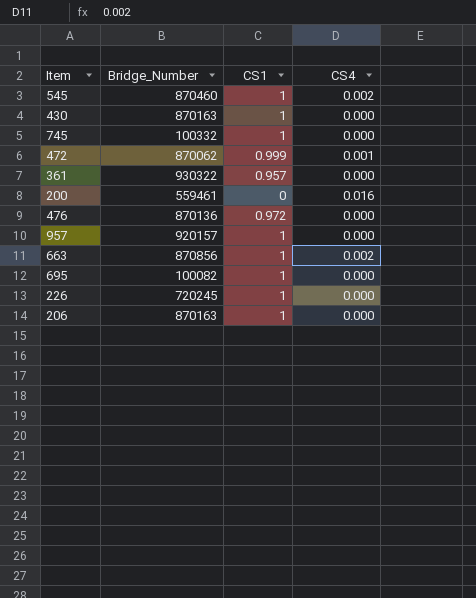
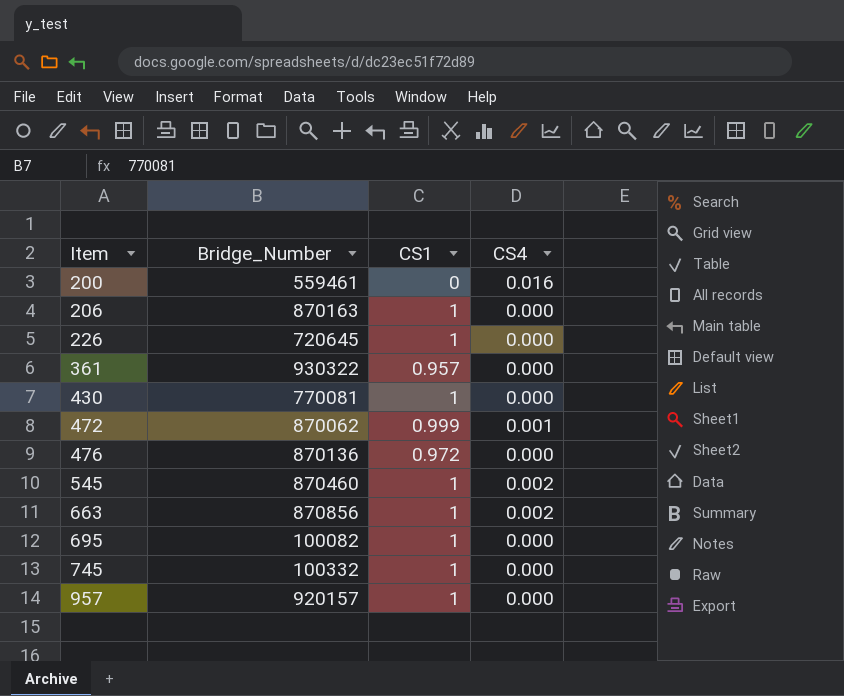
row order: none -> Item ascending
226 | Bridge_Number: 720245 -> 720645
430 | Bridge_Number: 870163 -> 770081

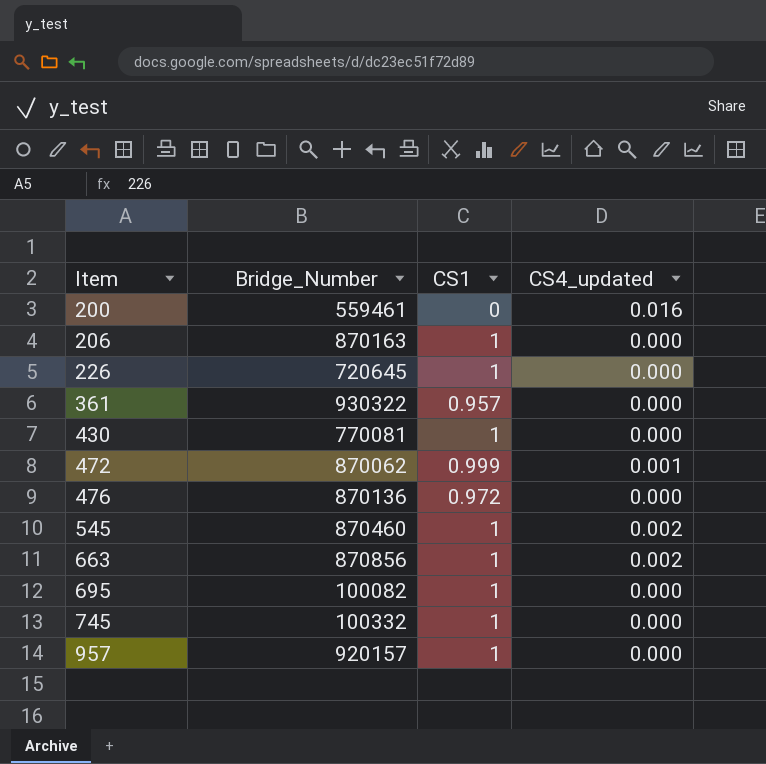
column name: CS4 -> CS4_updated

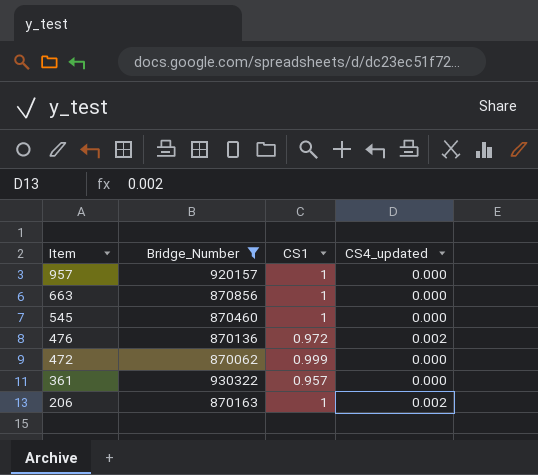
filter: none -> Bridge_Number >= 870062
row order: Item ascending -> Item descending
663 | CS4_updated: 0.002 -> 0.000
545 | CS4_updated: 0.002 -> 0.000
476 | CS4_updated: 0.000 -> 0.002
472 | CS4_updated: 0.001 -> 0.000
206 | CS4_updated: 0.000 -> 0.002

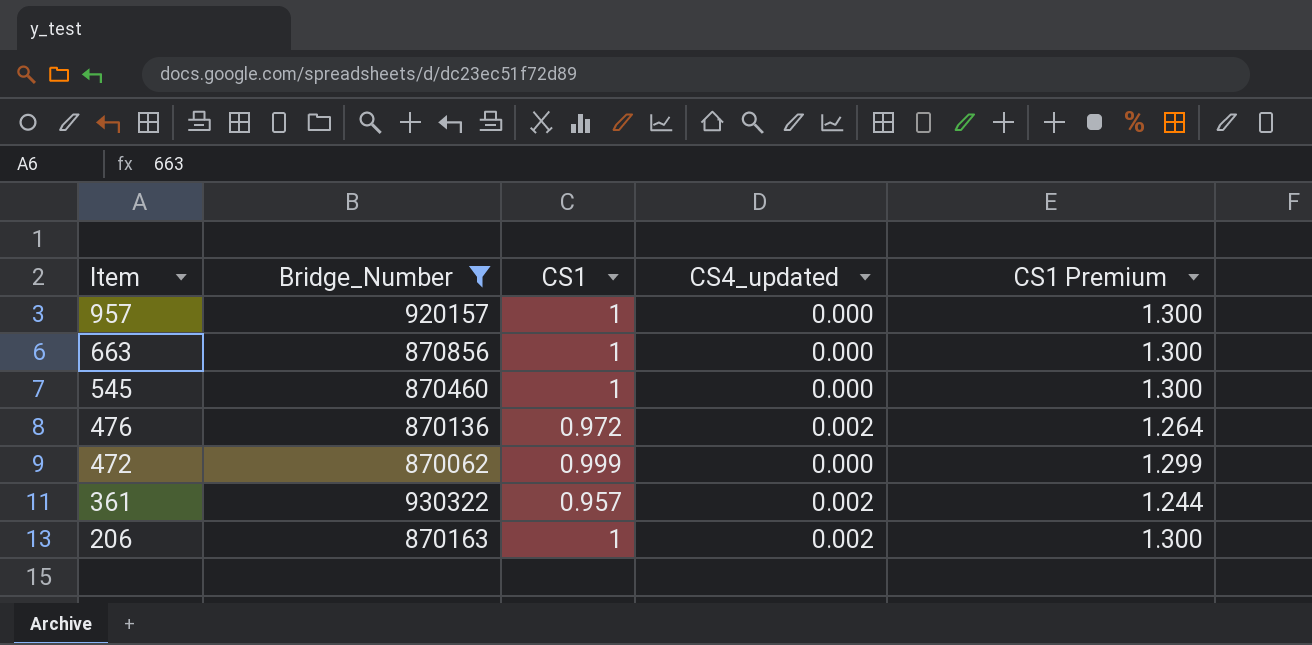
column CS1 Premium | formula: none -> [CS1] * 1.3
361 | CS4_updated: 0.000 -> 0.002

